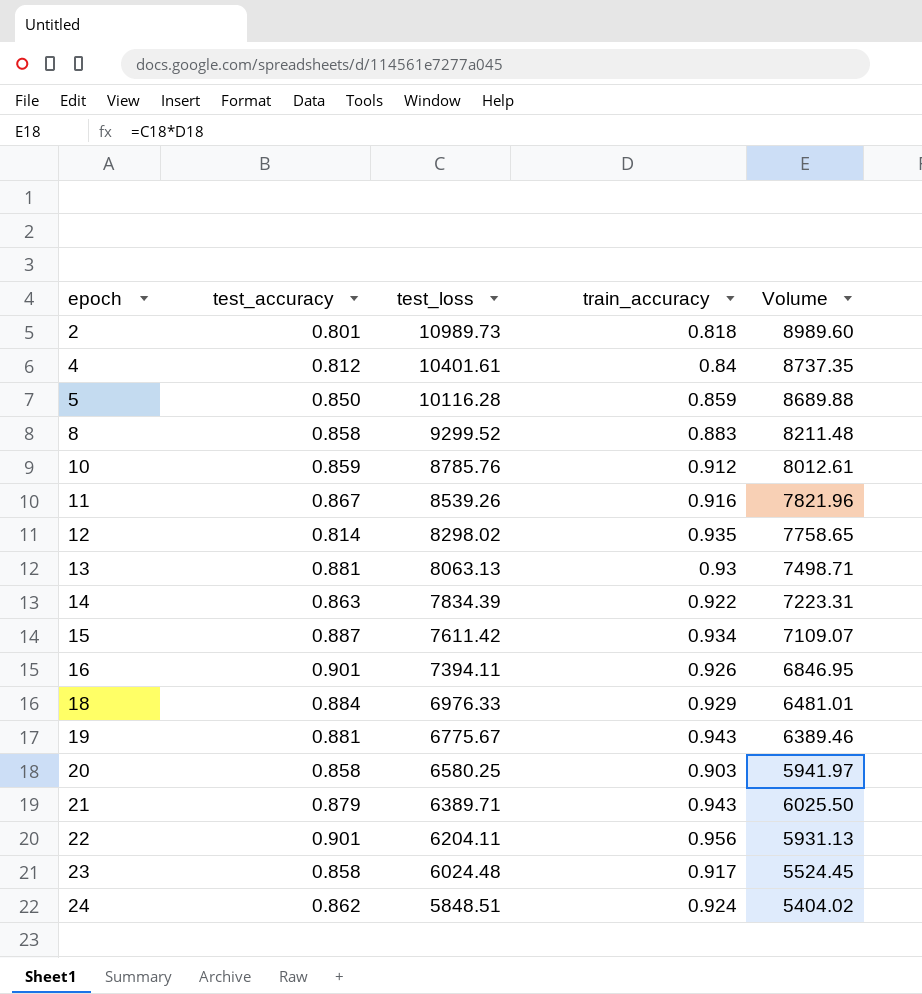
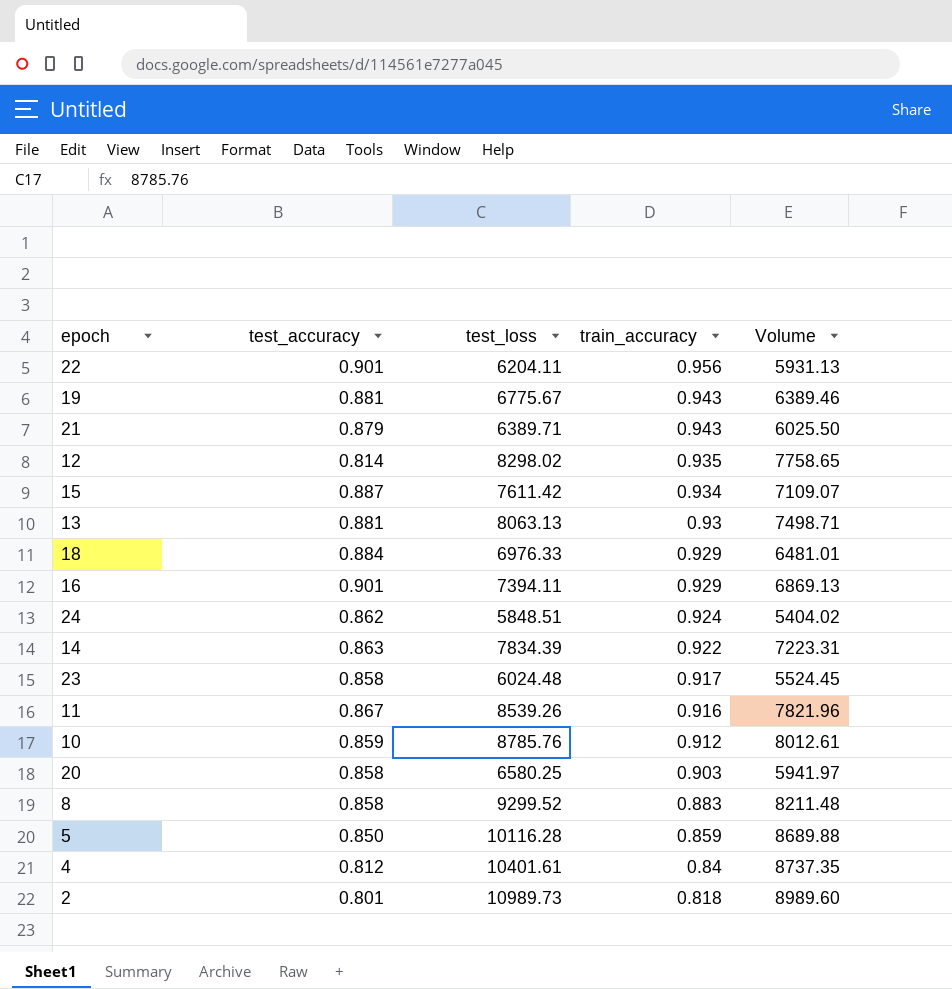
row order: epoch ascending -> train_accuracy descending
16 | train_accuracy: 0.926 -> 0.929
16 | Volume: 6846.95 -> 6869.13

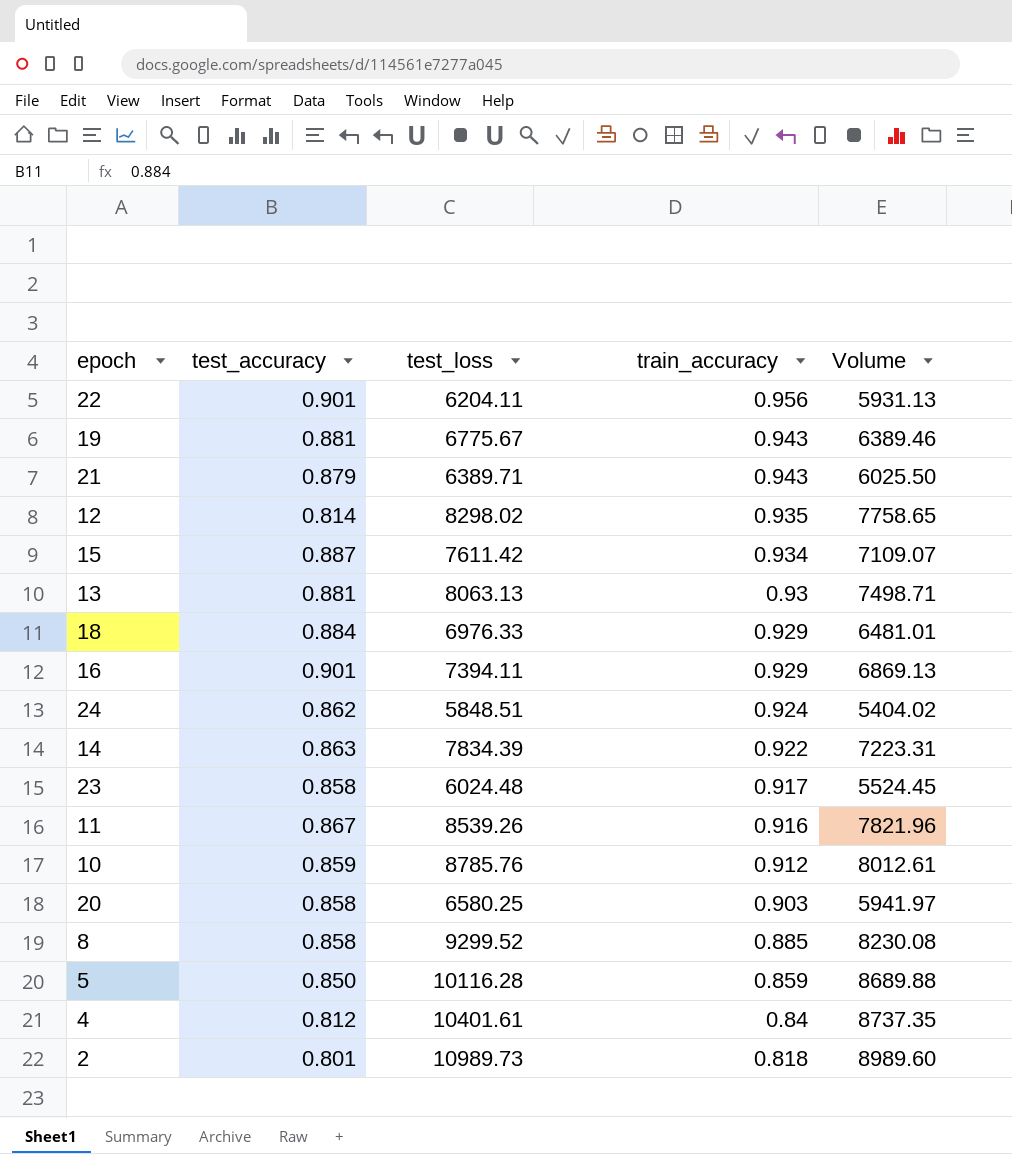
8 | train_accuracy: 0.883 -> 0.885
8 | Volume: 8211.48 -> 8230.08

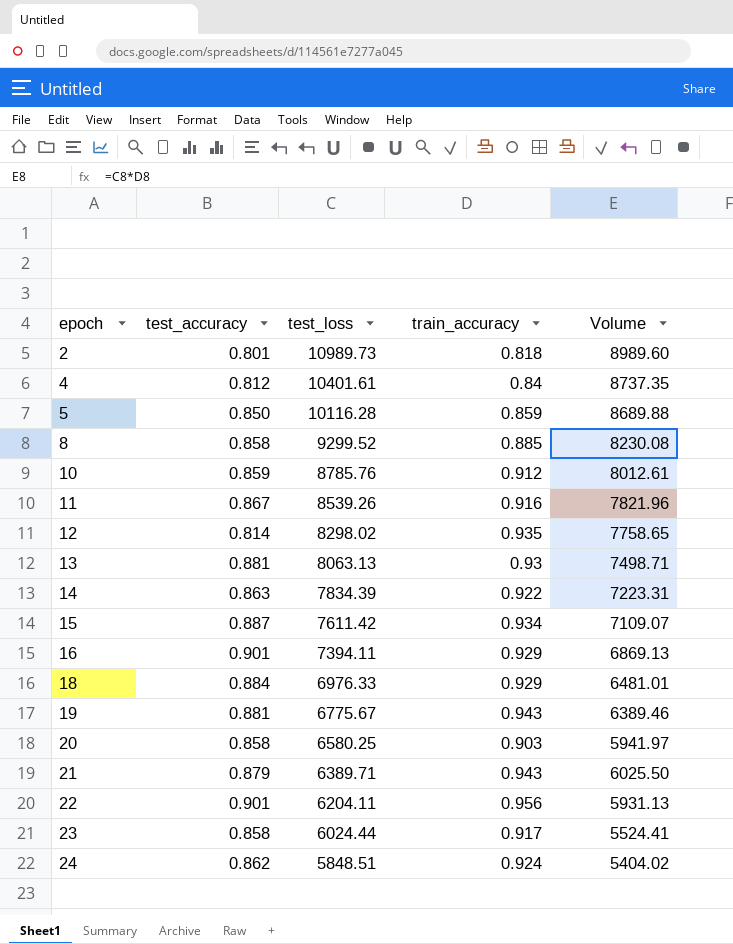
row order: train_accuracy descending -> epoch ascending
23 | test_loss: 6024.48 -> 6024.44
23 | Volume: 5524.45 -> 5524.41

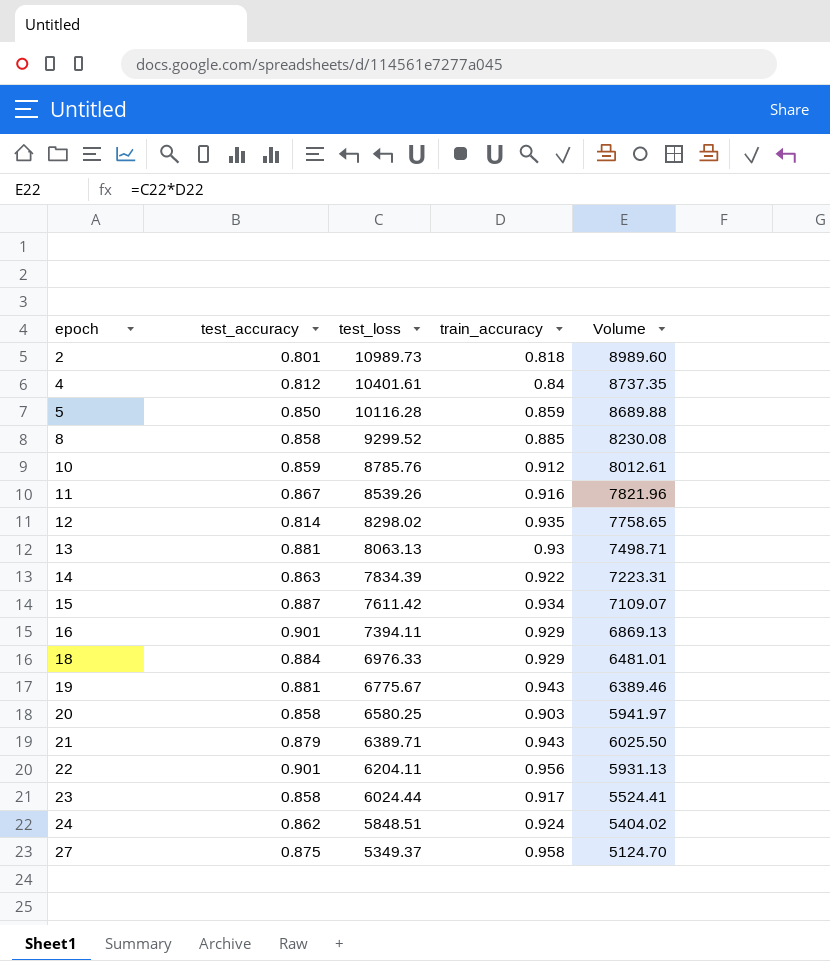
row 27: none -> 0.875 | 5349.37 | 0.958 | 5124.70

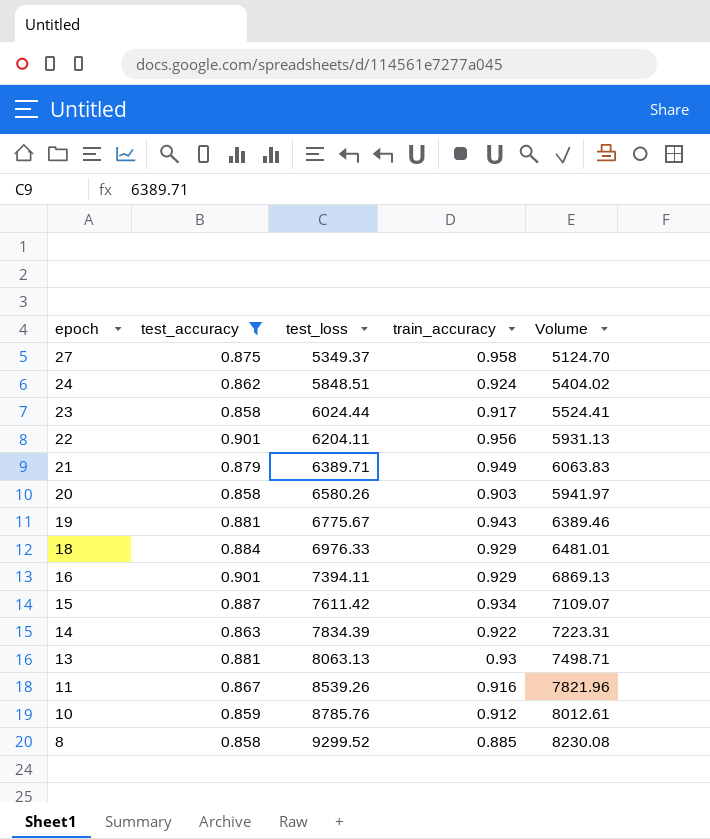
filter: none -> test_accuracy >= 0.858
row order: epoch ascending -> epoch descending
21 | train_accuracy: 0.943 -> 0.949
21 | Volume: 6025.50 -> 6063.83
20 | test_loss: 6580.25 -> 6580.26

